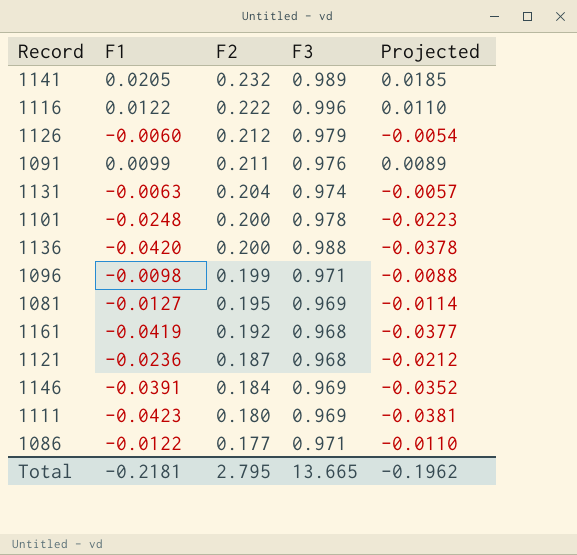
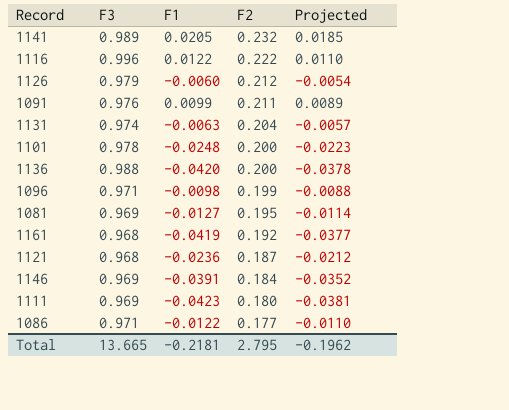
column F3 | position: 4 -> 2

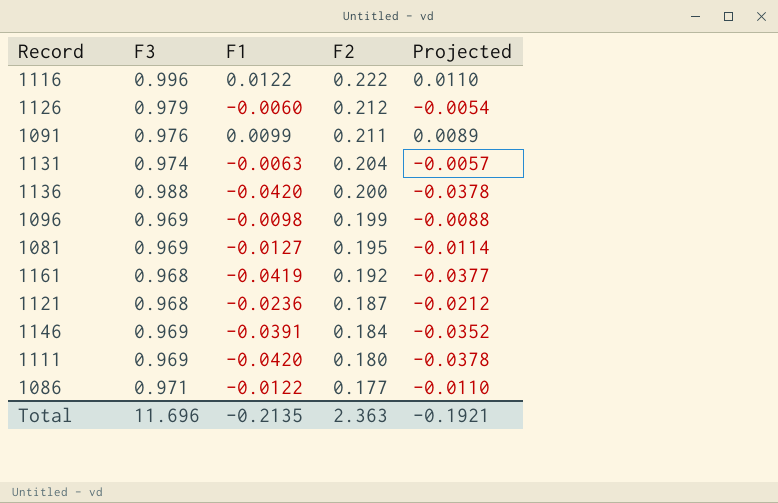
row 1141: 0.989 | 0.0205 | 0.232 | 0.0185 -> none
row 1101: 0.978 | -0.0248 | 0.200 | -0.0223 -> none
1096 | F3: 0.971 -> 0.969
1111 | F1: -0.0423 -> -0.0420
1111 | Projected: -0.0381 -> -0.0378
Total | F3: 13.665 -> 11.696
Total | F1: -0.2181 -> -0.2135
Total | F2: 2.795 -> 2.363
Total | Projected: -0.1962 -> -0.1921

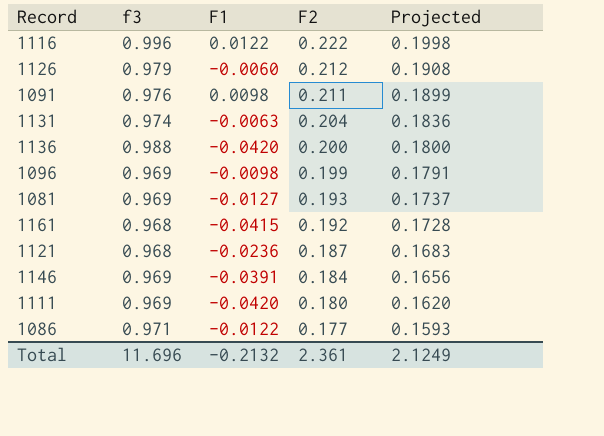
column name: F3 -> f3
column Projected | formula: [F1] * 0.9 -> [F2] * 0.9
1091 | F1: 0.0099 -> 0.0098
1081 | F2: 0.195 -> 0.193
1161 | F1: -0.0419 -> -0.0415
Total | F1: -0.2135 -> -0.2132
Total | F2: 2.363 -> 2.361
Total | Projected: -0.1921 -> 2.1249

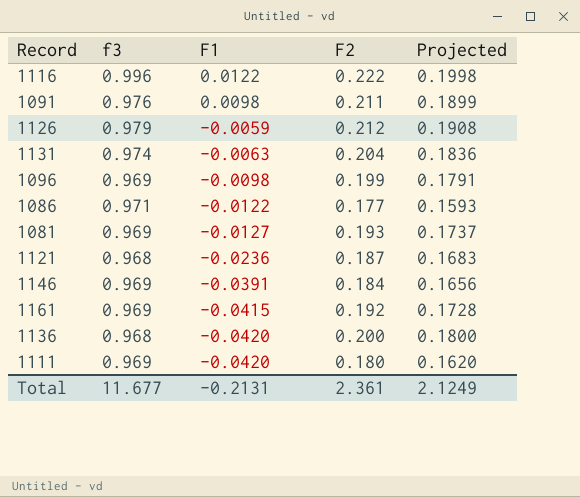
row order: F2 descending -> F1 descending
1126 | F1: -0.0060 -> -0.0059
1161 | f3: 0.968 -> 0.969
1136 | f3: 0.988 -> 0.968
Total | f3: 11.696 -> 11.677
Total | F1: -0.2132 -> -0.2131

